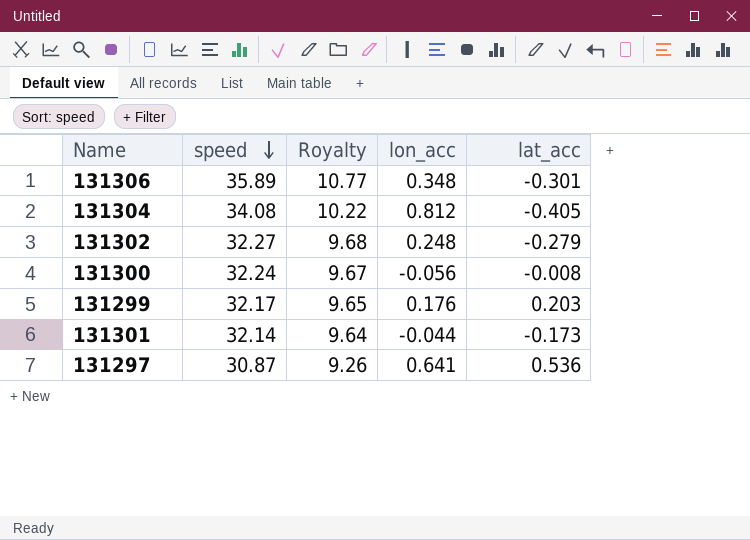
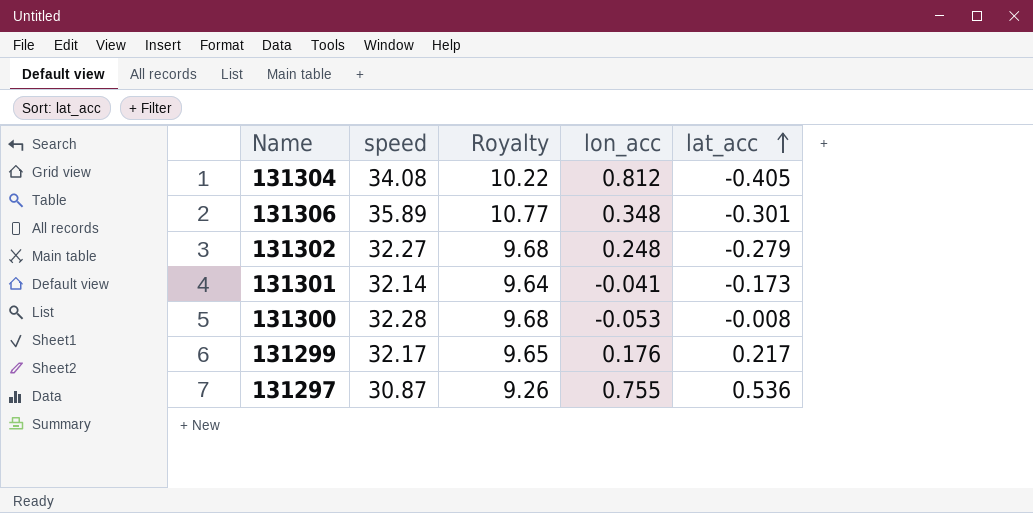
row order: speed descending -> lat_acc ascending
131301 | lon_acc: -0.044 -> -0.041
131300 | speed: 32.24 -> 32.28
131300 | Royalty: 9.67 -> 9.68
131300 | lon_acc: -0.056 -> -0.053
131299 | lat_acc: 0.203 -> 0.217
131297 | lon_acc: 0.641 -> 0.755

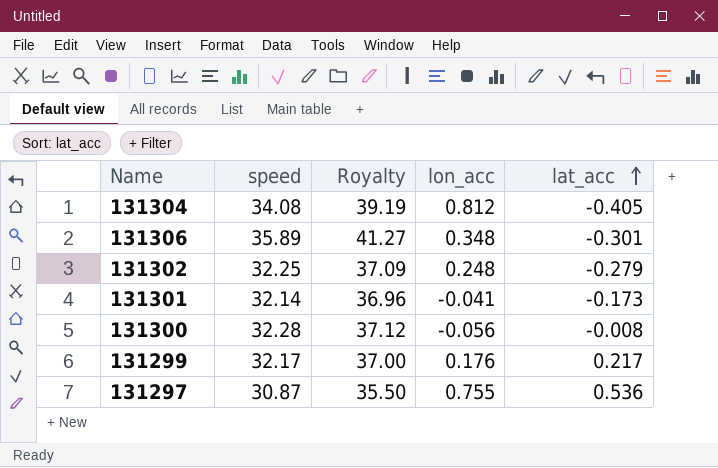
column Royalty | formula: [speed] * 0.3 -> [speed] * 1.15
131302 | speed: 32.27 -> 32.25
131300 | lon_acc: -0.053 -> -0.056

